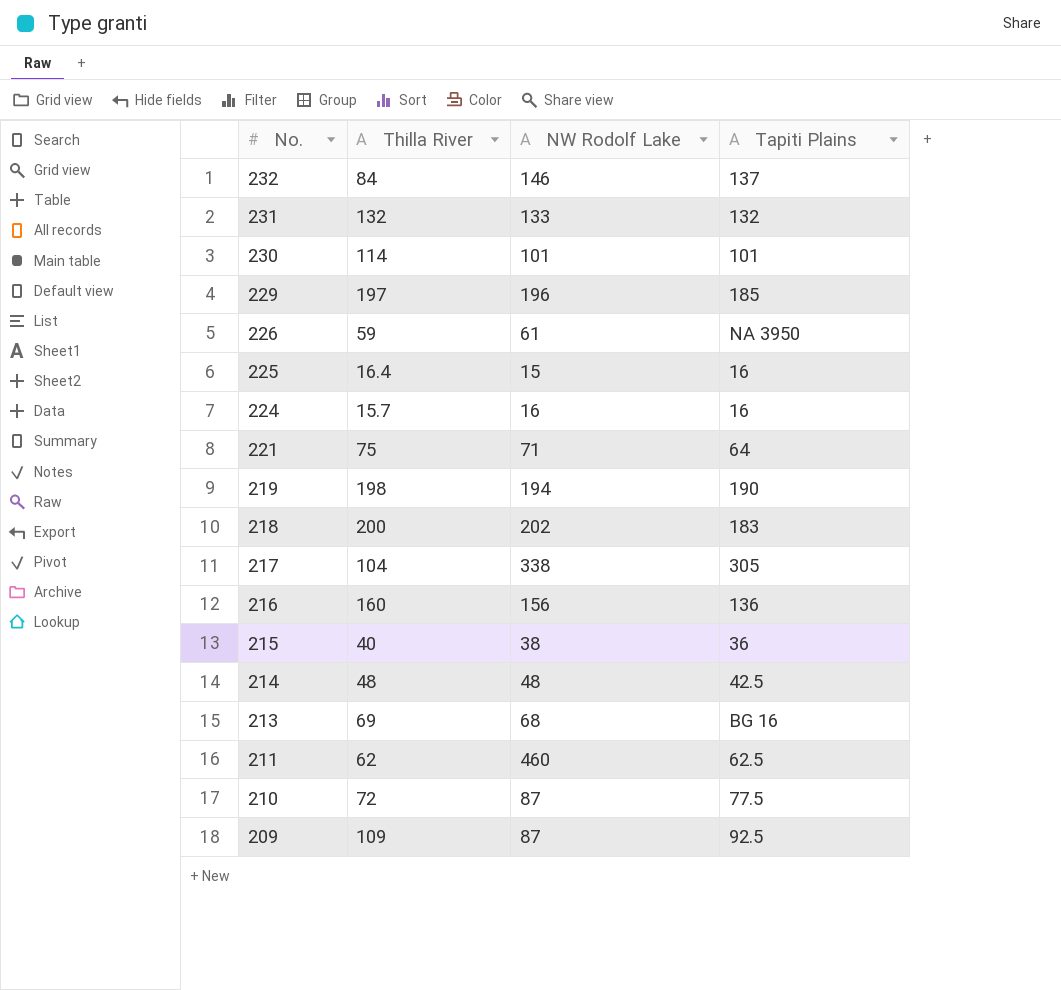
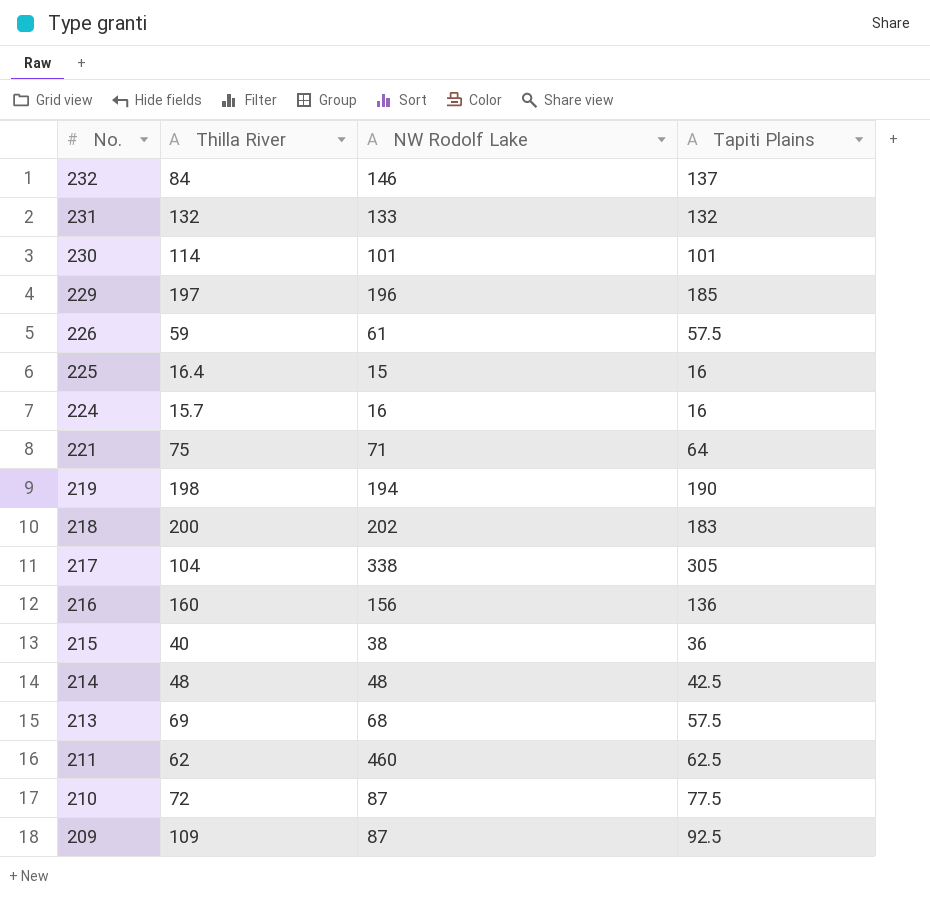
226 | Tapiti Plains: NA 3950 -> 57.5
213 | Tapiti Plains: BG 16 -> 57.5

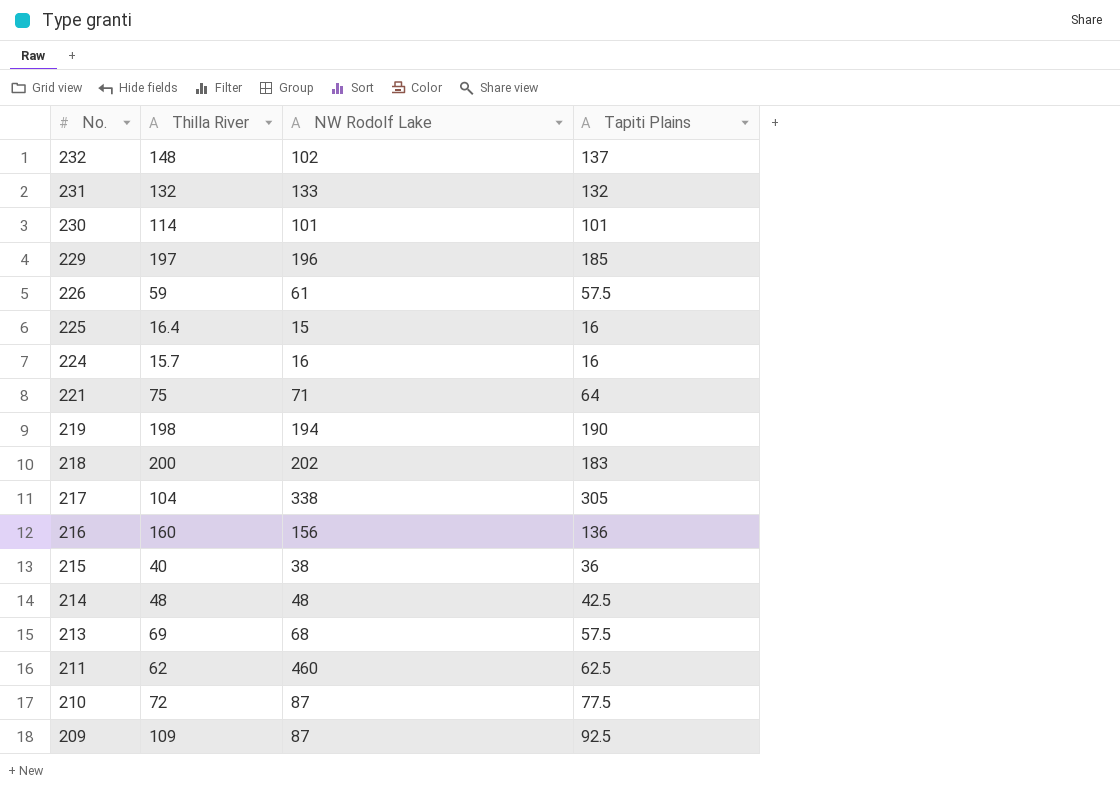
232 | Thilla River: 84 -> 148
232 | NW Rodolf Lake: 146 -> 102

